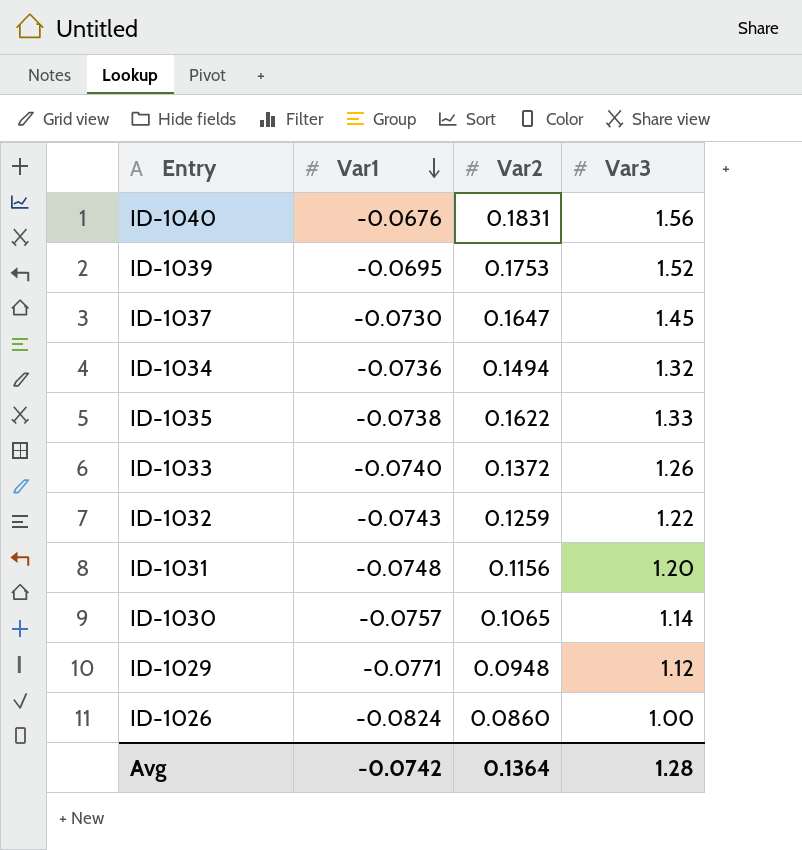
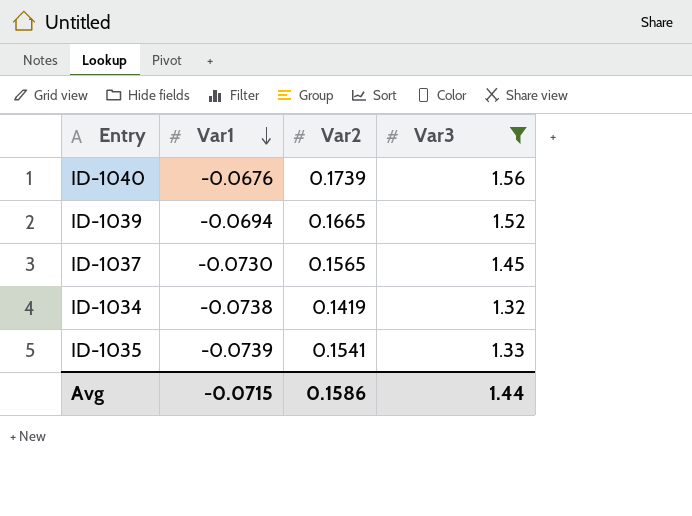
filter: none -> Var3 >= 1.32
ID-1040 | Var2: 0.1831 -> 0.1739
ID-1039 | Var1: -0.0695 -> -0.0694
ID-1039 | Var2: 0.1753 -> 0.1665
ID-1037 | Var2: 0.1647 -> 0.1565
ID-1034 | Var1: -0.0736 -> -0.0738
ID-1034 | Var2: 0.1494 -> 0.1419
ID-1035 | Var1: -0.0738 -> -0.0739
ID-1035 | Var2: 0.1622 -> 0.1541
Avg | Var1: -0.0742 -> -0.0715
Avg | Var2: 0.1364 -> 0.1586
Avg | Var3: 1.28 -> 1.44

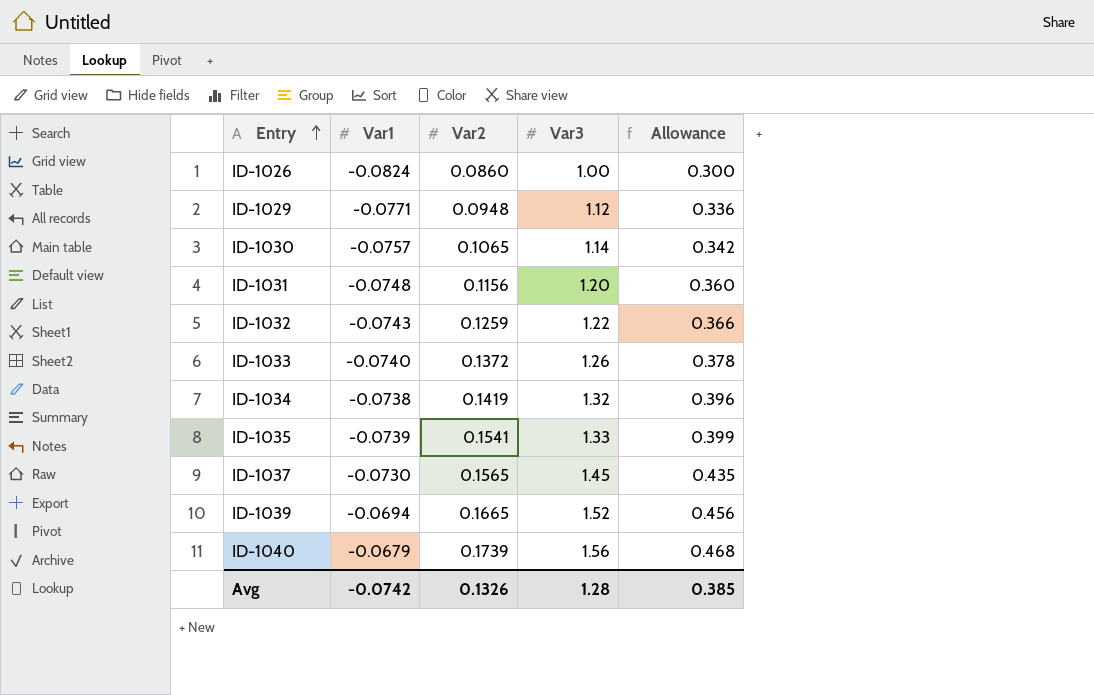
filter: Var3 >= 1.32 -> none
row order: Var1 descending -> Entry ascending
column Allowance | formula: none -> [Var3] * 0.3
ID-1040 | Var1: -0.0676 -> -0.0679
Avg | Var1: -0.0715 -> -0.0742
Avg | Var2: 0.1586 -> 0.1326
Avg | Var3: 1.44 -> 1.28

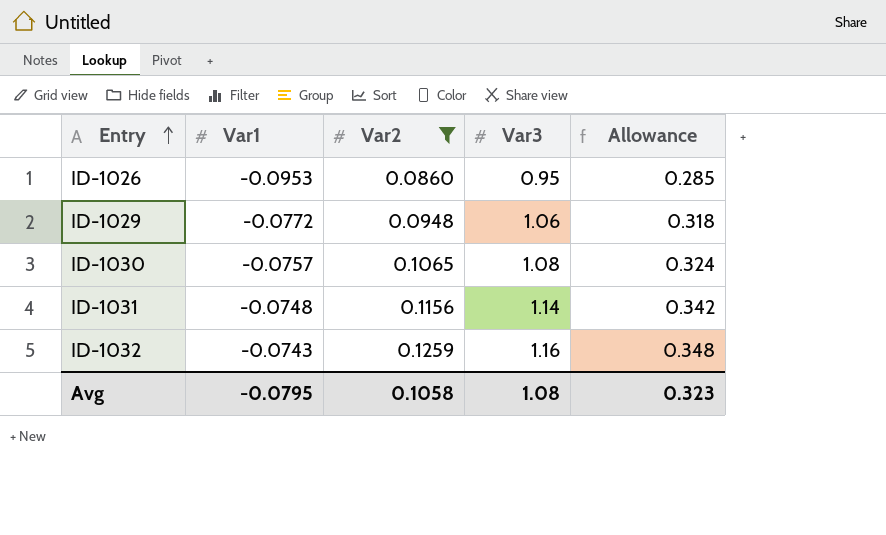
filter: none -> Var2 <= 0.1259
ID-1026 | Var1: -0.0824 -> -0.0953
ID-1026 | Var3: 1.00 -> 0.95
ID-1026 | Allowance: 0.300 -> 0.285
ID-1029 | Var1: -0.0771 -> -0.0772
ID-1029 | Var3: 1.12 -> 1.06
ID-1029 | Allowance: 0.336 -> 0.318
ID-1030 | Var3: 1.14 -> 1.08
ID-1030 | Allowance: 0.342 -> 0.324
ID-1031 | Var3: 1.20 -> 1.14
ID-1031 | Allowance: 0.360 -> 0.342
ID-1032 | Var3: 1.22 -> 1.16
ID-1032 | Allowance: 0.366 -> 0.348
Avg | Var1: -0.0742 -> -0.0795
Avg | Var2: 0.1326 -> 0.1058
Avg | Var3: 1.28 -> 1.08
Avg | Allowance: 0.385 -> 0.323

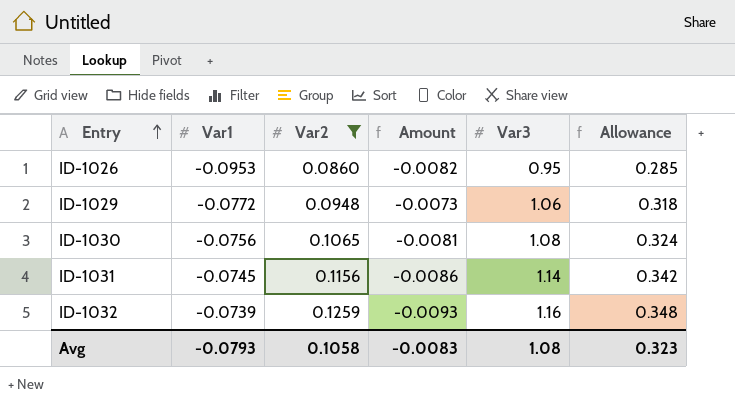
column Amount | formula: none -> [Var1] * [Var2]
ID-1030 | Var1: -0.0757 -> -0.0756
ID-1031 | Var1: -0.0748 -> -0.0745
ID-1032 | Var1: -0.0743 -> -0.0739
Avg | Var1: -0.0795 -> -0.0793

